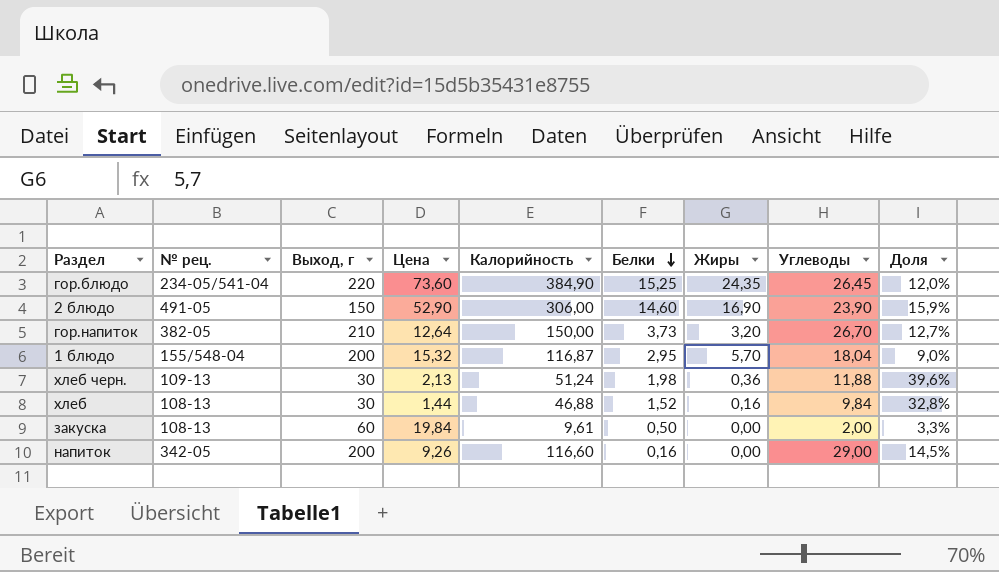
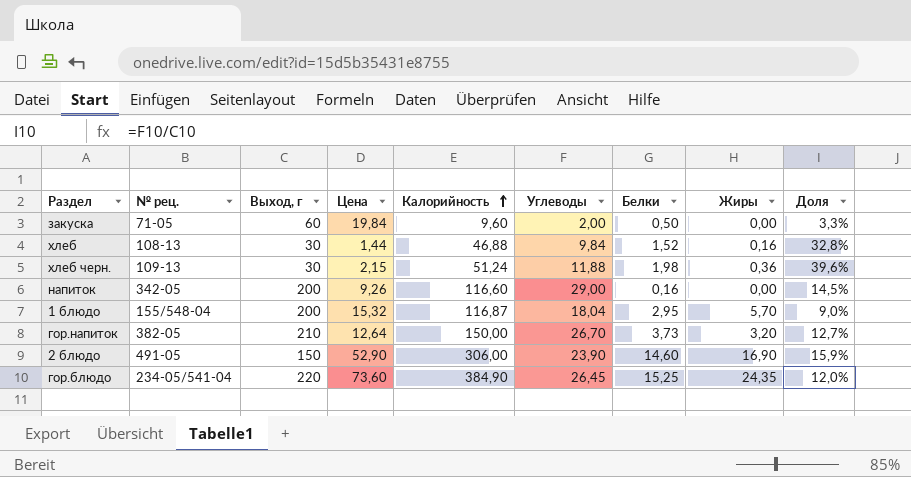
row order: Белки descending -> Калорийность ascending
column Углеводы | position: 8 -> 6
закуска | № рец.: 108-13 -> 71-05
закуска | Калорийность: 9,61 -> 9,60
хлеб черн. | Цена: 2,13 -> 2,15

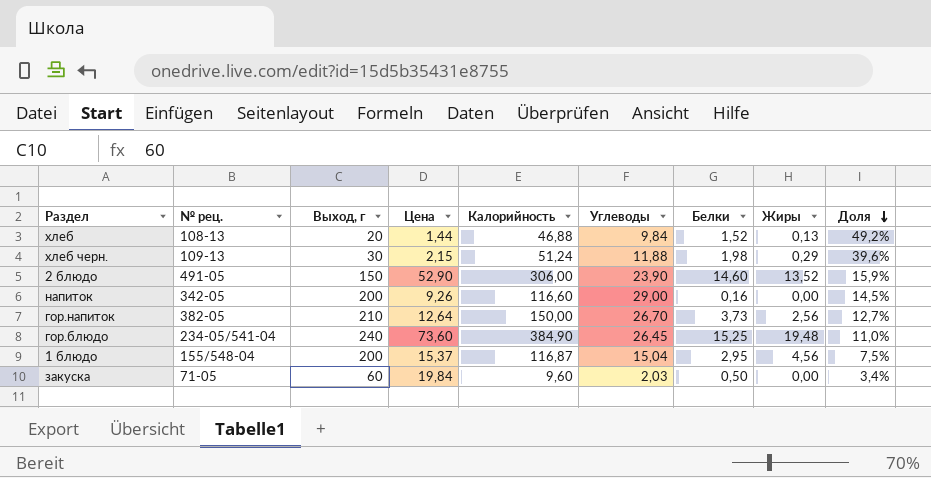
row order: Калорийность ascending -> Доля descending
хлеб | Выход, г: 30 -> 20
хлеб | Жиры: 0,16 -> 0,13
хлеб | Доля: 32,8% -> 49,2%
хлеб черн. | Жиры: 0,36 -> 0,29
2 блюдо | Жиры: 16,90 -> 13,52
гор.напиток | Жиры: 3,20 -> 2,56
гор.блюдо | Выход, г: 220 -> 240
гор.блюдо | Жиры: 24,35 -> 19,48
гор.блюдо | Доля: 12,0% -> 11,0%
1 блюдо | Цена: 15,32 -> 15,37
1 блюдо | Углеводы: 18,04 -> 15,04
1 блюдо | Жиры: 5,70 -> 4,56
1 блюдо | Доля: 9,0% -> 7,5%
закуска | Углеводы: 2,00 -> 2,03
закуска | Доля: 3,3% -> 3,4%

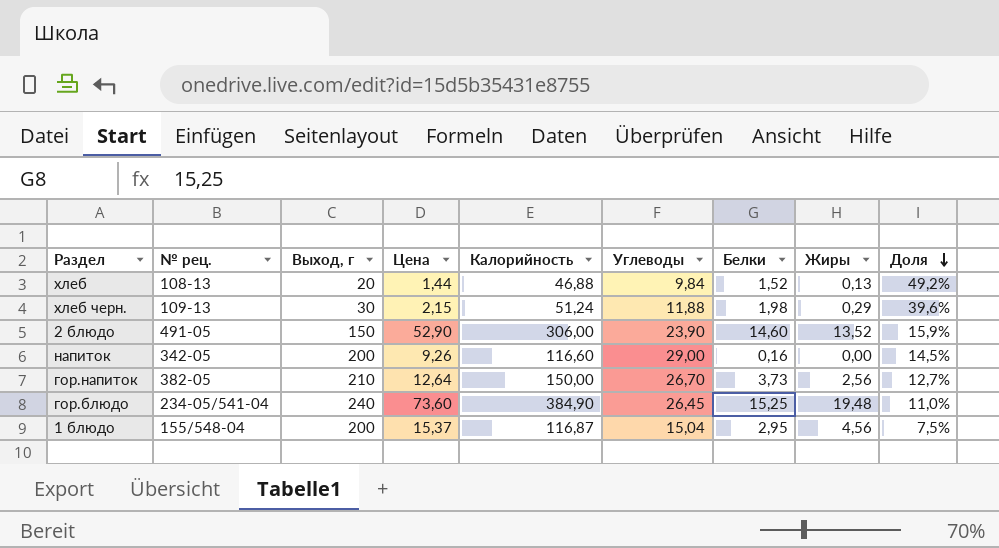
row закуска: 71-05 | 60 | 19,84 | 9,60 | 2,03 | 0,50 | 0,00 | 3,4% -> none

